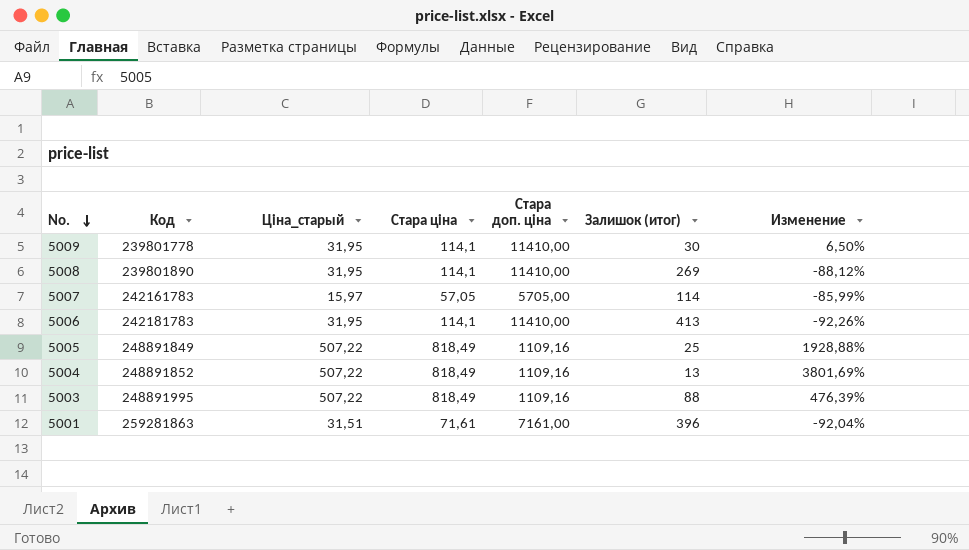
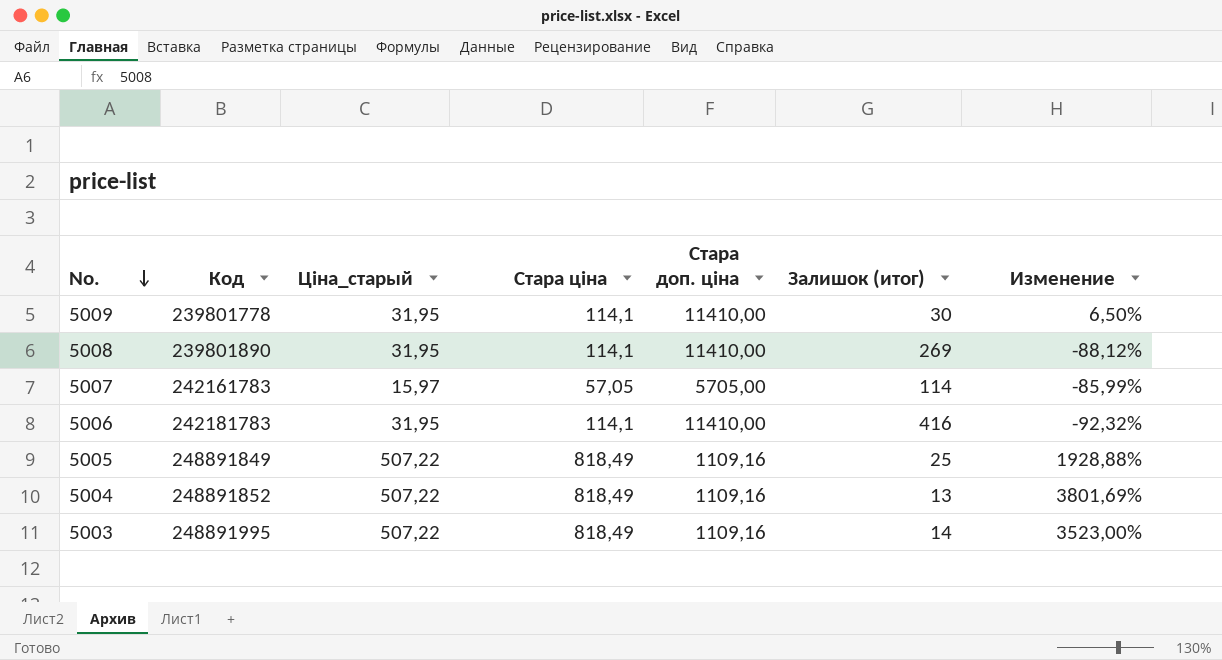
row 5001: 259281863 | 31,51 | 71,61 | 7161,00 | 396 | -92,04% -> none
5006 | Залишок (итог): 413 -> 416
5006 | Изменение: -92,26% -> -92,32%
5003 | Залишок (итог): 88 -> 14
5003 | Изменение: 476,39% -> 3523,00%

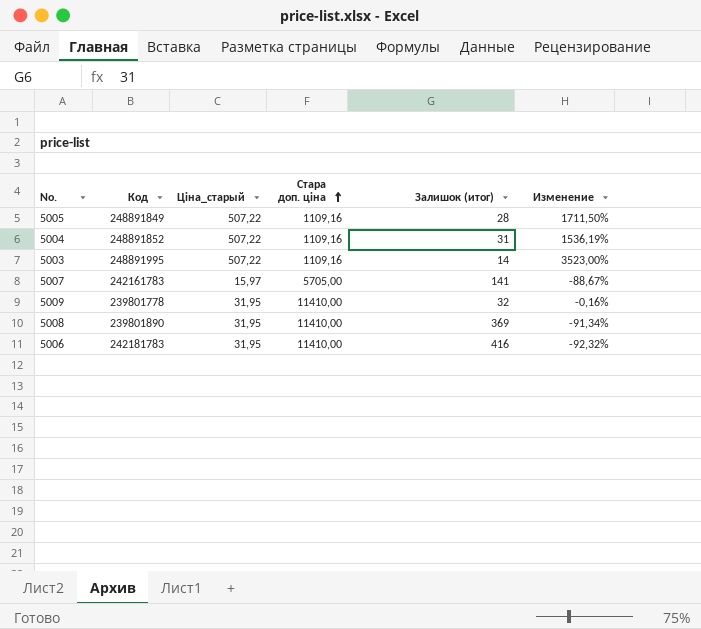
row order: No. descending -> Стара доп. ціна ascending
column Стара ціна | position: 4 -> none
5005 | Залишок (итог): 25 -> 28
5005 | Изменение: 1928,88% -> 1711,50%
5004 | Залишок (итог): 13 -> 31
5004 | Изменение: 3801,69% -> 1536,19%
5007 | Залишок (итог): 114 -> 141
5007 | Изменение: -85,99% -> -88,67%
5009 | Залишок (итог): 30 -> 32
5009 | Изменение: 6,50% -> -0,16%
5008 | Залишок (итог): 269 -> 369
5008 | Изменение: -88,12% -> -91,34%

